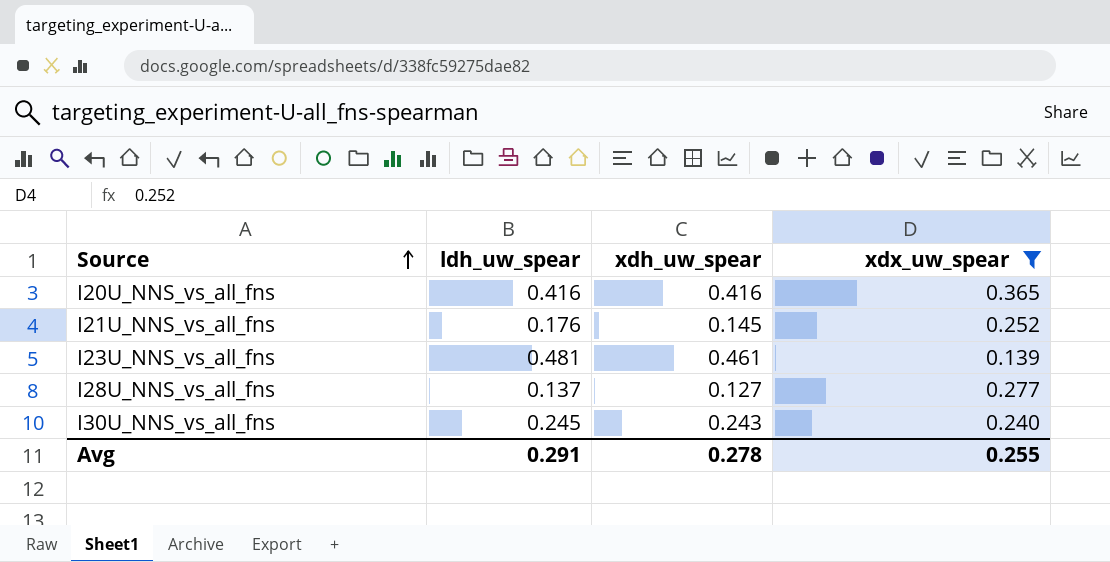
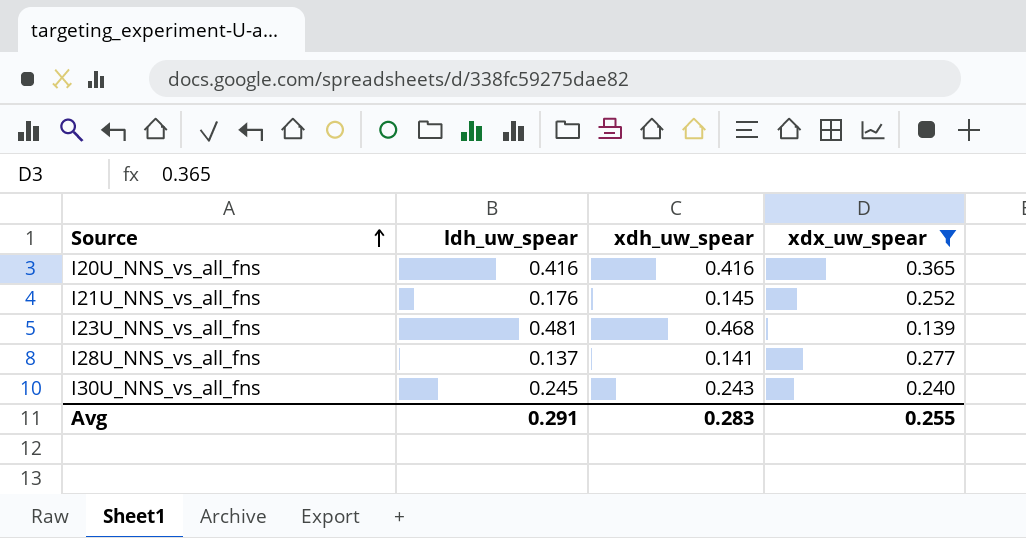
I23U_NNS_vs_all_fns | xdh_uw_spear: 0.461 -> 0.468
I28U_NNS_vs_all_fns | xdh_uw_spear: 0.127 -> 0.141
Avg | xdh_uw_spear: 0.278 -> 0.283

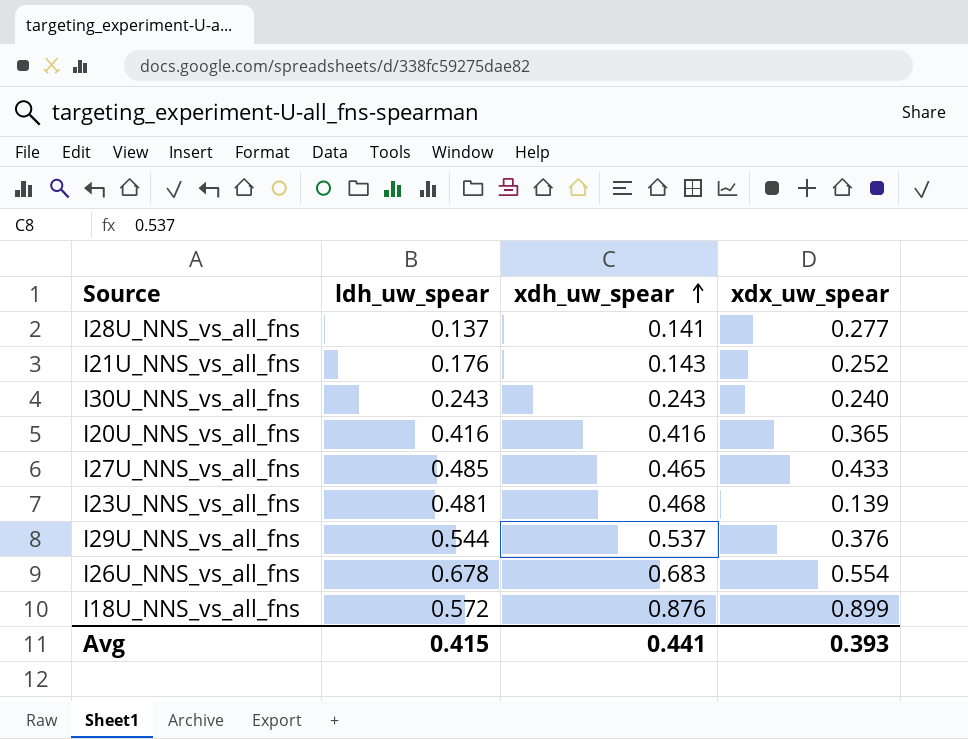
filter: xdx_uw_spear <= 0.365 -> none
row order: Source ascending -> xdh_uw_spear ascending
I21U_NNS_vs_all_fns | xdh_uw_spear: 0.145 -> 0.143
I30U_NNS_vs_all_fns | ldh_uw_spear: 0.245 -> 0.243
Avg | ldh_uw_spear: 0.291 -> 0.415
Avg | xdh_uw_spear: 0.283 -> 0.441
Avg | xdx_uw_spear: 0.255 -> 0.393

